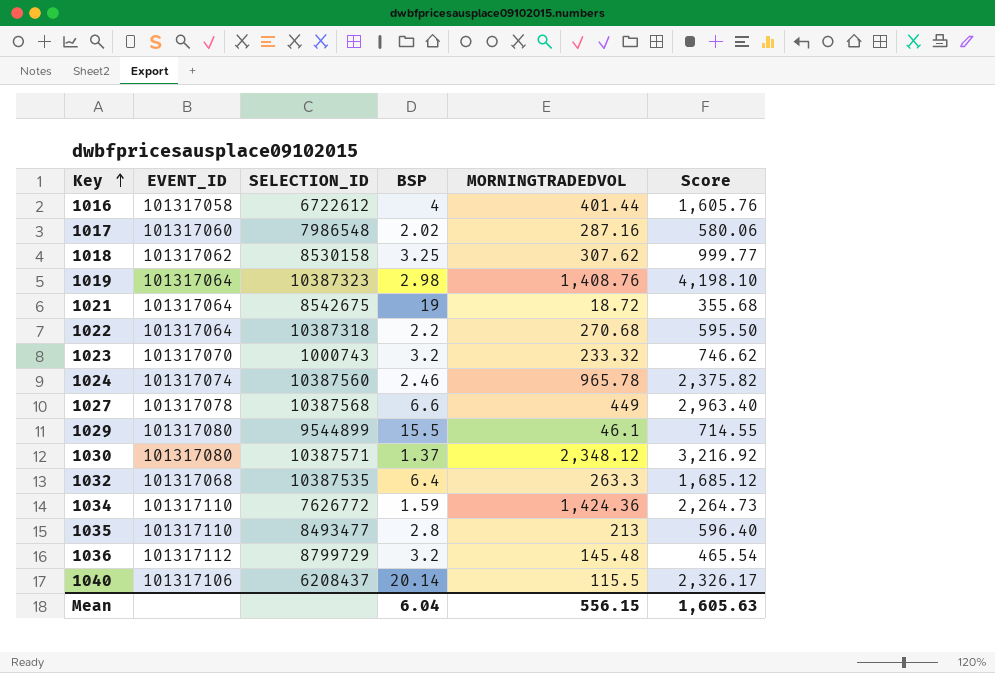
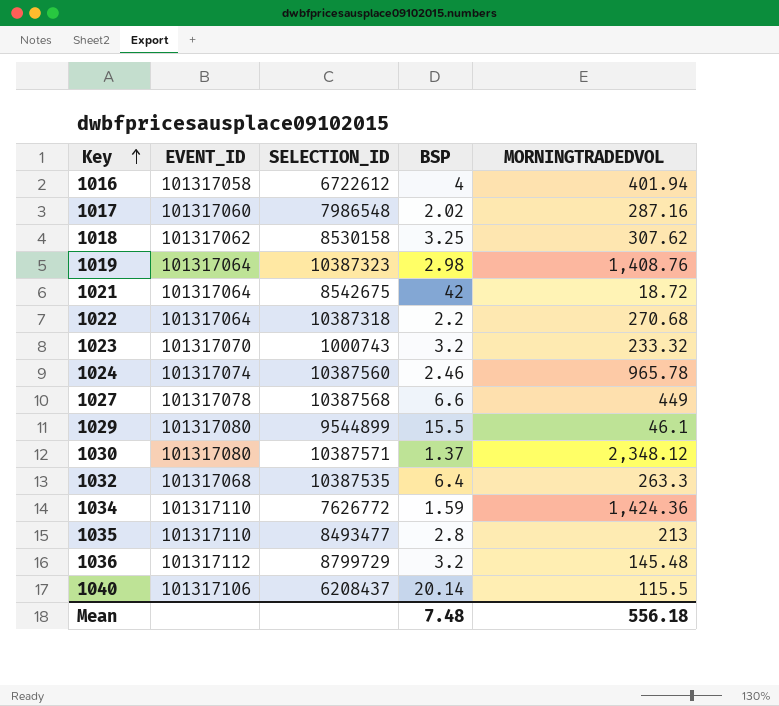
column Score | formula: [BSP] * [MORNINGTRADEDVOL] -> none
1016 | MORNINGTRADEDVOL: 401.44 -> 401.94
1021 | BSP: 19 -> 42
Mean | BSP: 6.04 -> 7.48
Mean | MORNINGTRADEDVOL: 556.15 -> 556.18

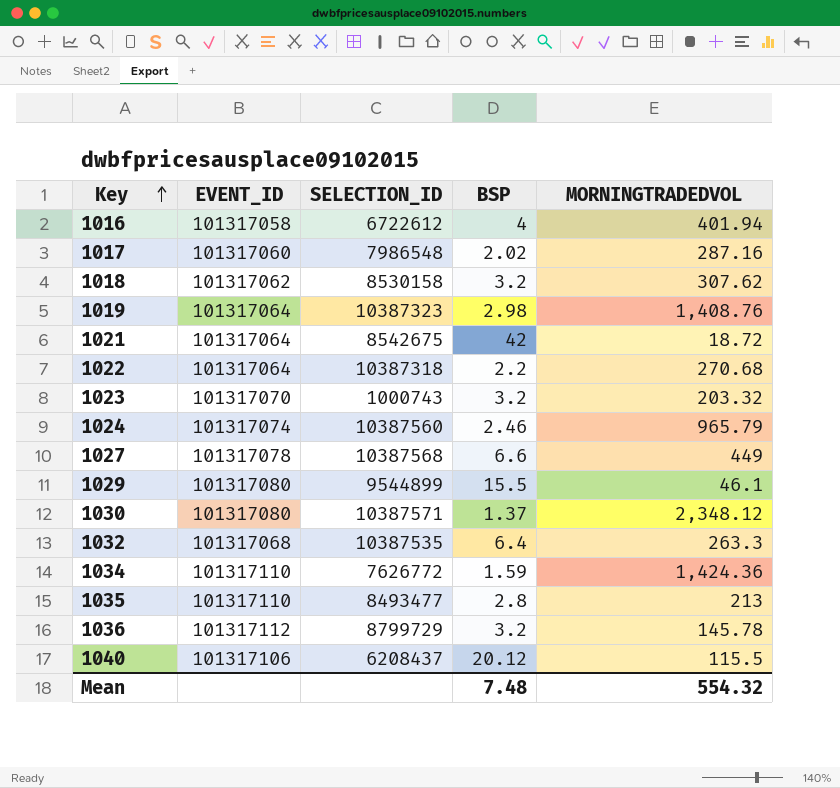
1018 | BSP: 3.25 -> 3.2
1023 | MORNINGTRADEDVOL: 233.32 -> 203.32
1024 | MORNINGTRADEDVOL: 965.78 -> 965.79
1036 | MORNINGTRADEDVOL: 145.48 -> 145.78
1040 | BSP: 20.14 -> 20.12
Mean | MORNINGTRADEDVOL: 556.18 -> 554.32

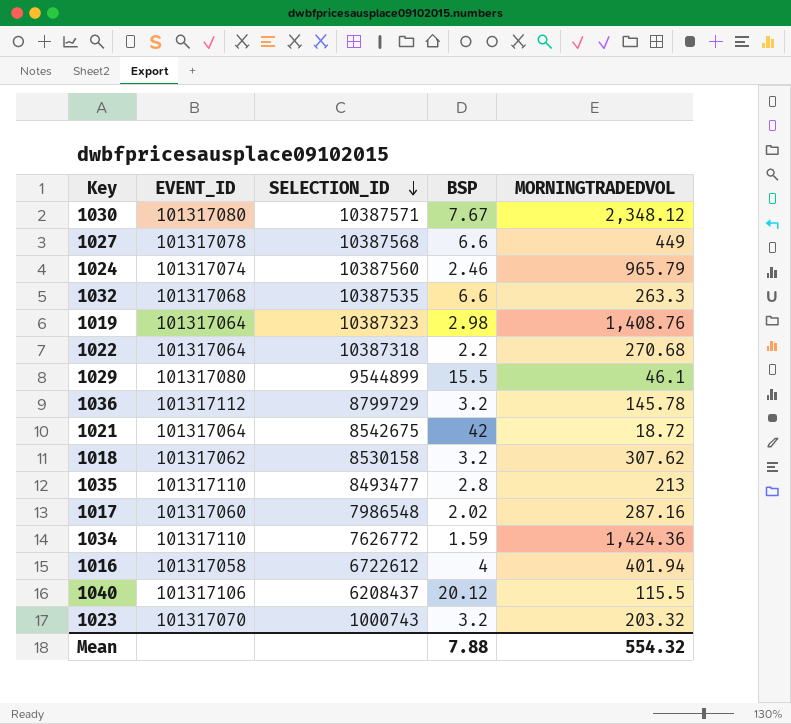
row order: Key ascending -> SELECTION_ID descending
1030 | BSP: 1.37 -> 7.67
1032 | BSP: 6.4 -> 6.6
Mean | BSP: 7.48 -> 7.88

